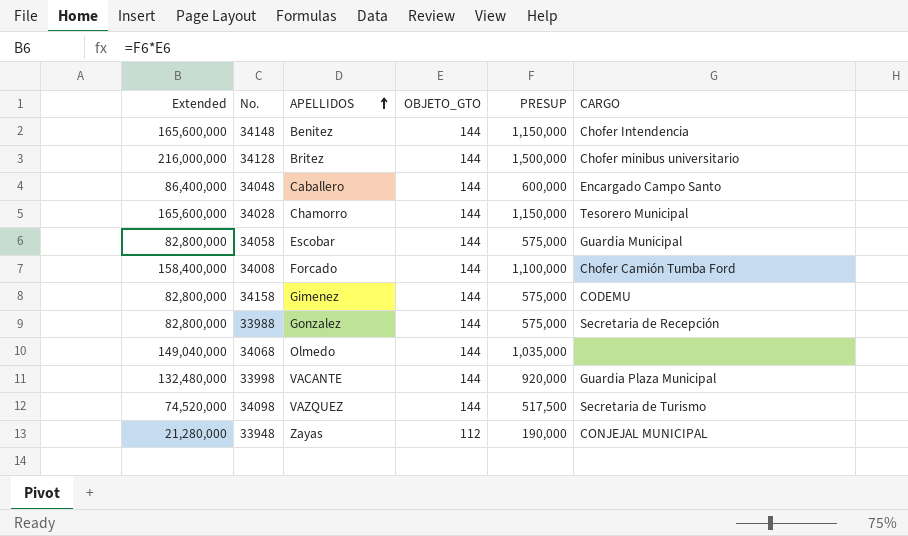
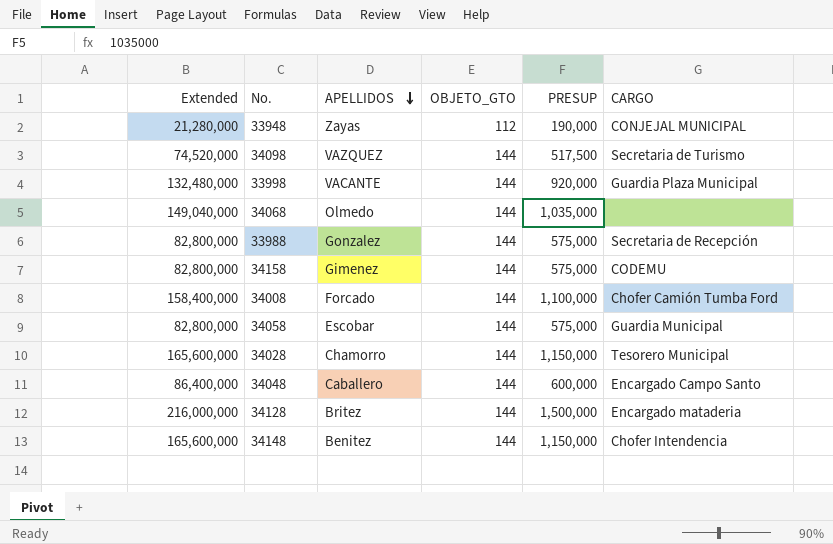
row order: APELLIDOS ascending -> APELLIDOS descending
34128 | CARGO: Chofer minibus universitario -> Encargado mataderia

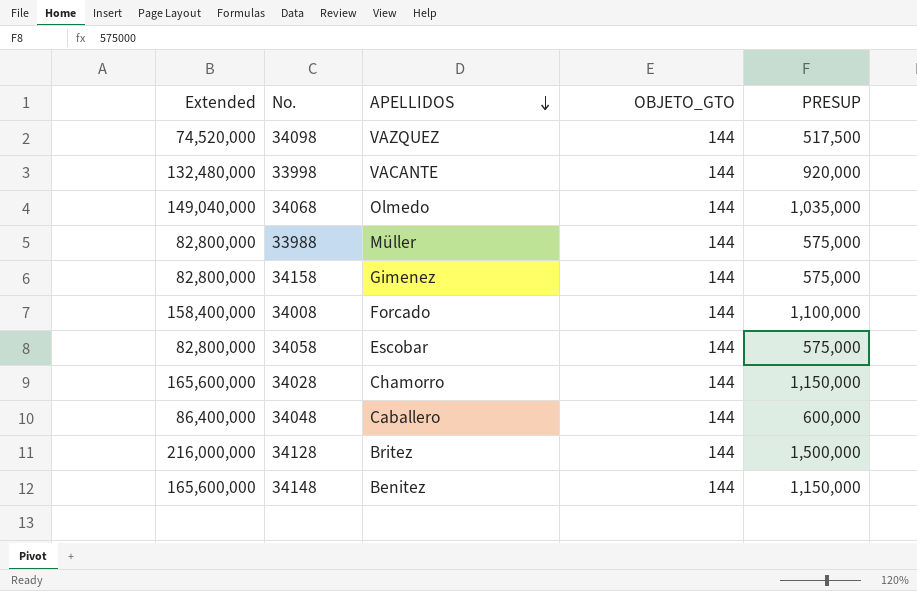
column CARGO | position: 6 -> none
row 33948: 21,280,000 | Zayas | 112 | 190,000 | CONJEJAL MUNICIPAL -> none
33988 | APELLIDOS: Gonzalez -> Müller

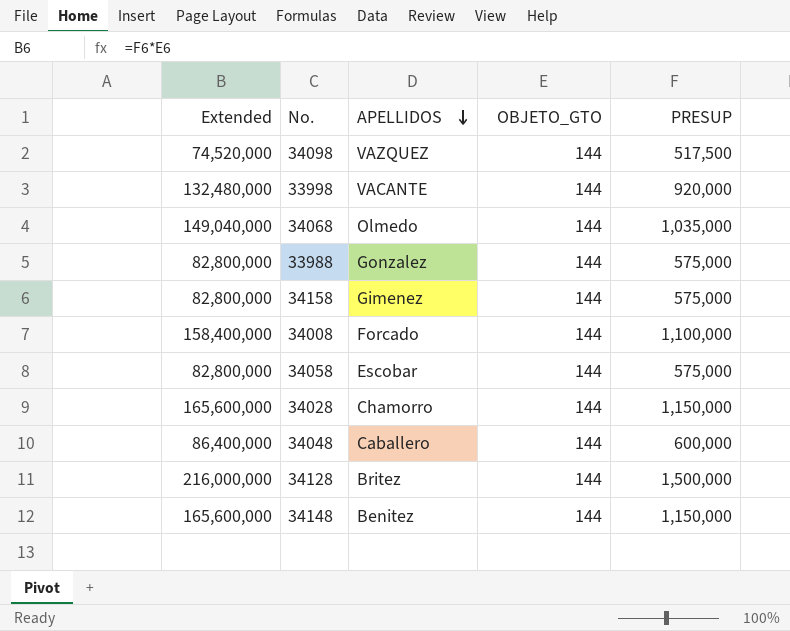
33988 | APELLIDOS: Müller -> Gonzalez

